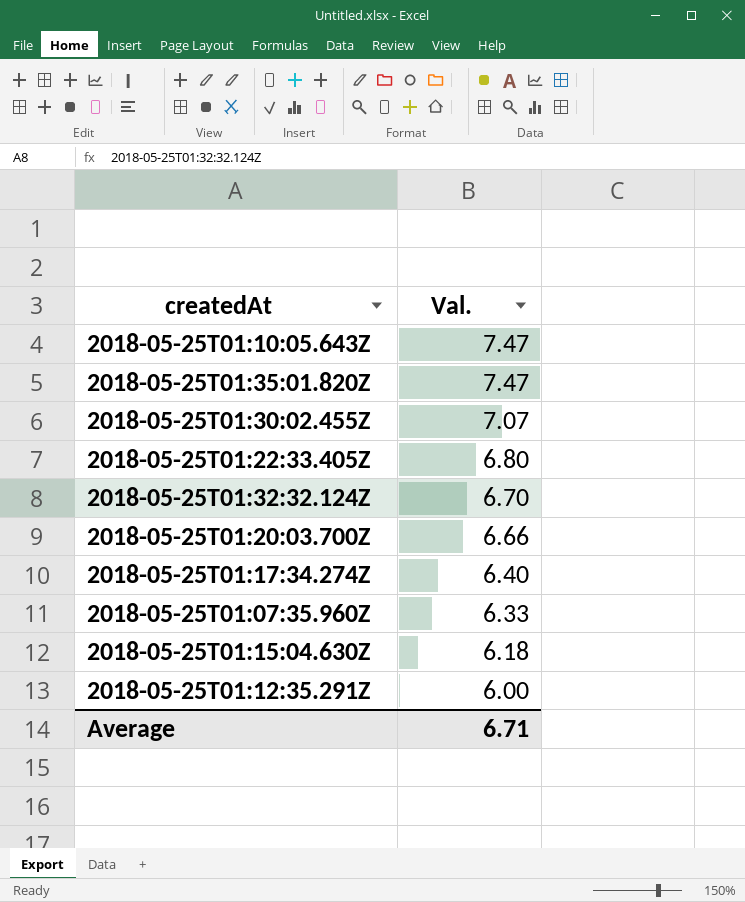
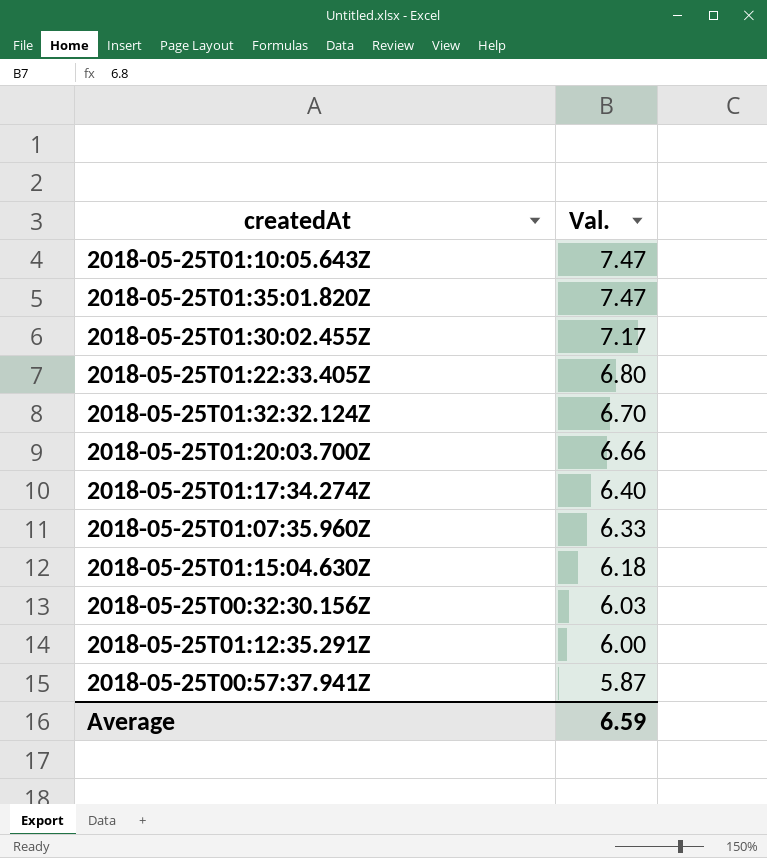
2018-05-25T01:30:02.455Z | Val.: 7.07 -> 7.17
row 2018-05-25T00:32:30.156Z: none -> 6.03
row 2018-05-25T00:57:37.941Z: none -> 5.87
Average | Val.: 6.71 -> 6.59

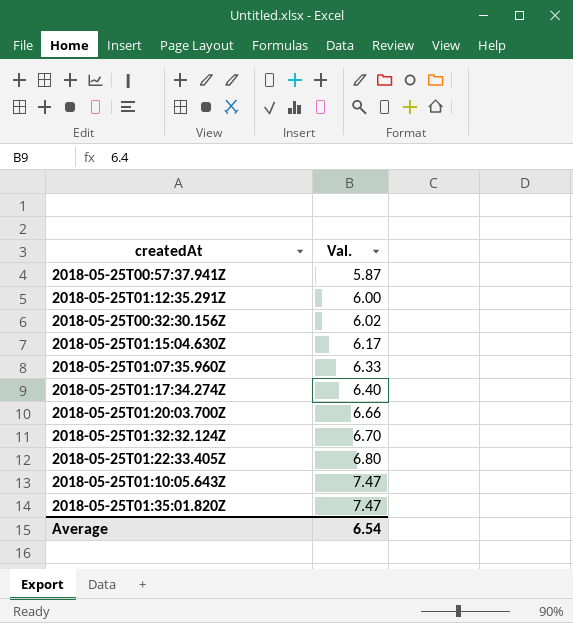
row order: Val. descending -> Val. ascending
row 2018-05-25T01:30:02.455Z: 7.17 -> none
2018-05-25T00:32:30.156Z | Val.: 6.03 -> 6.02
2018-05-25T01:15:04.630Z | Val.: 6.18 -> 6.17
Average | Val.: 6.59 -> 6.54

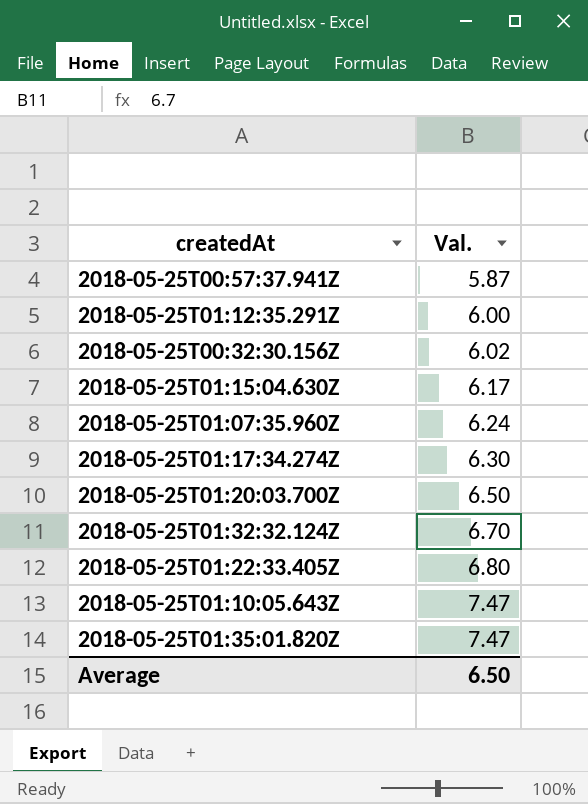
2018-05-25T01:07:35.960Z | Val.: 6.33 -> 6.24
2018-05-25T01:17:34.274Z | Val.: 6.40 -> 6.30
2018-05-25T01:20:03.700Z | Val.: 6.66 -> 6.50
Average | Val.: 6.54 -> 6.50

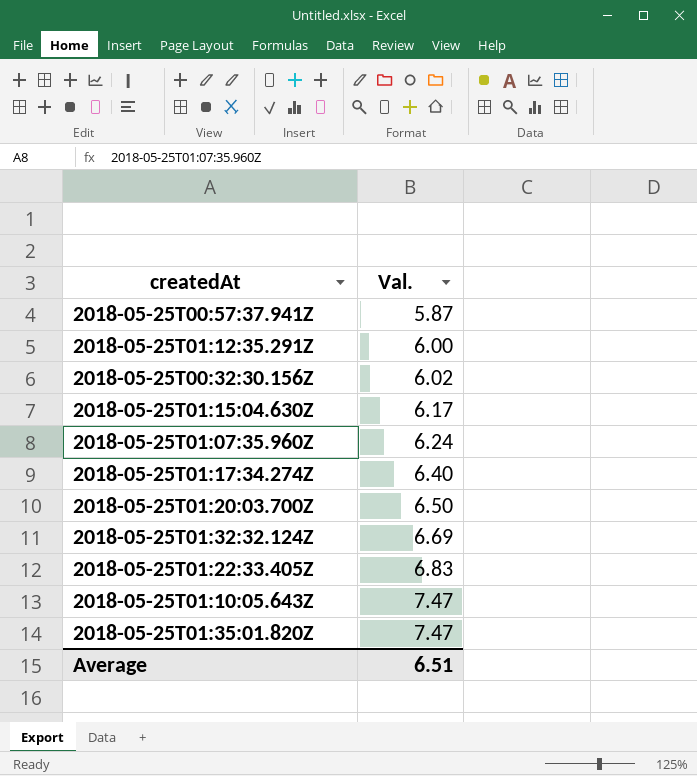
2018-05-25T01:17:34.274Z | Val.: 6.30 -> 6.40
2018-05-25T01:32:32.124Z | Val.: 6.70 -> 6.69
2018-05-25T01:22:33.405Z | Val.: 6.80 -> 6.83
Average | Val.: 6.50 -> 6.51

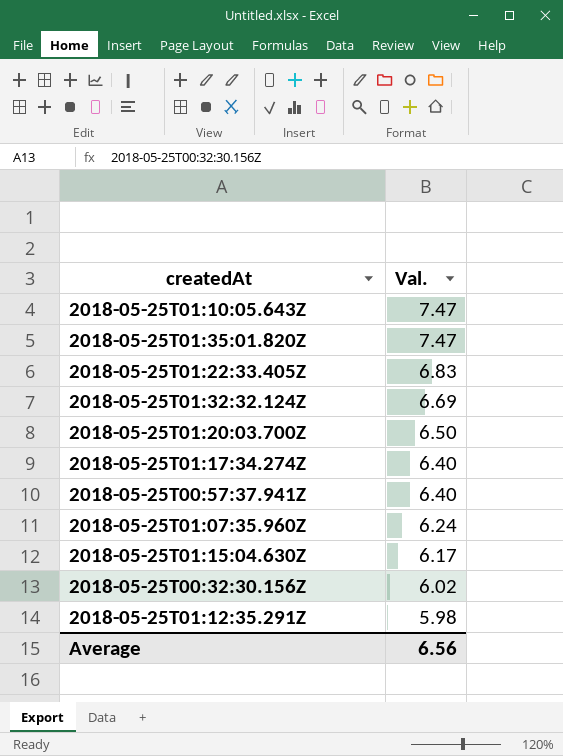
row order: Val. ascending -> Val. descending
2018-05-25T00:57:37.941Z | Val.: 5.87 -> 6.40
2018-05-25T01:12:35.291Z | Val.: 6.00 -> 5.98
Average | Val.: 6.51 -> 6.56

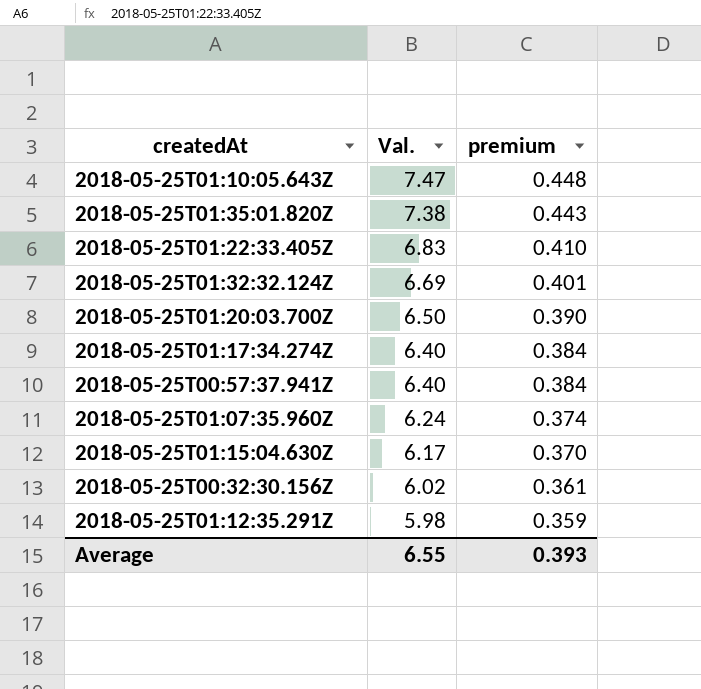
column premium | formula: none -> [Val.] * 0.06
2018-05-25T01:35:01.820Z | Val.: 7.47 -> 7.38
Average | Val.: 6.56 -> 6.55

